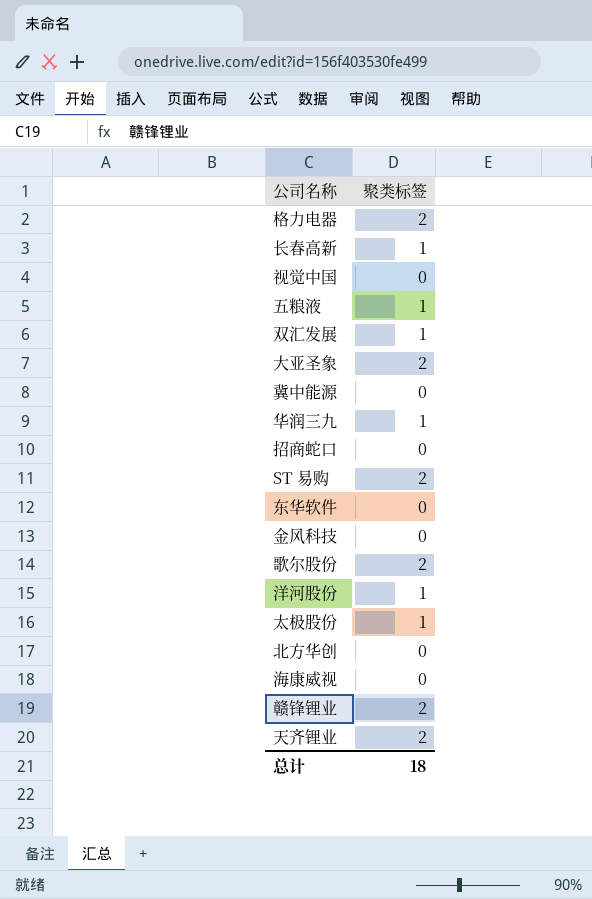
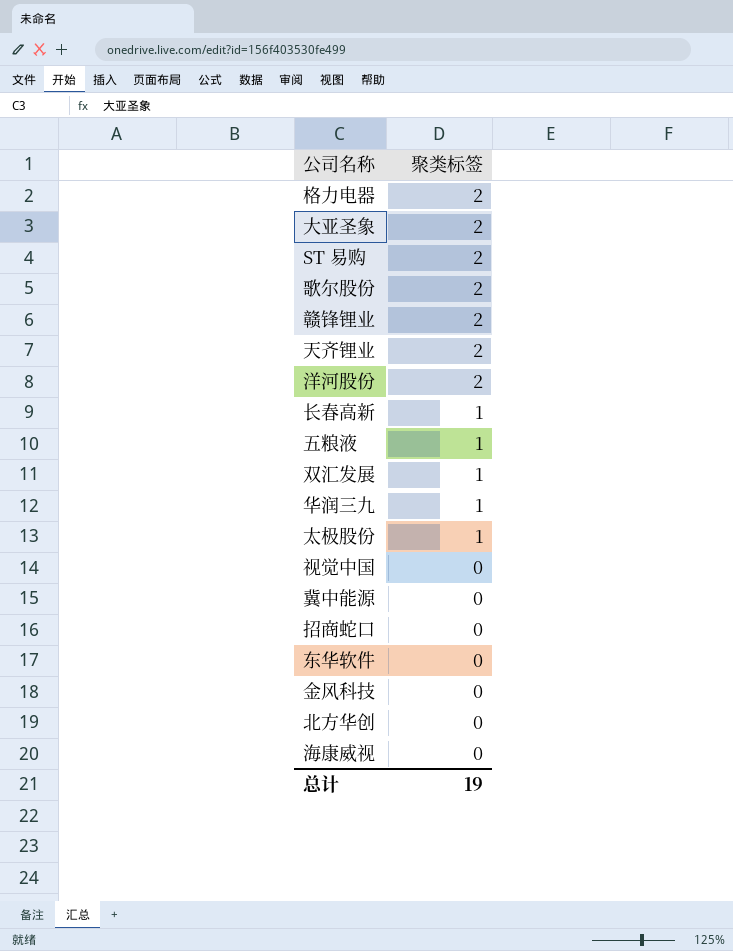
row order: none -> 聚类标签 descending
洋河股份 | 聚类标签: 1 -> 2
总计 | 聚类标签: 18 -> 19

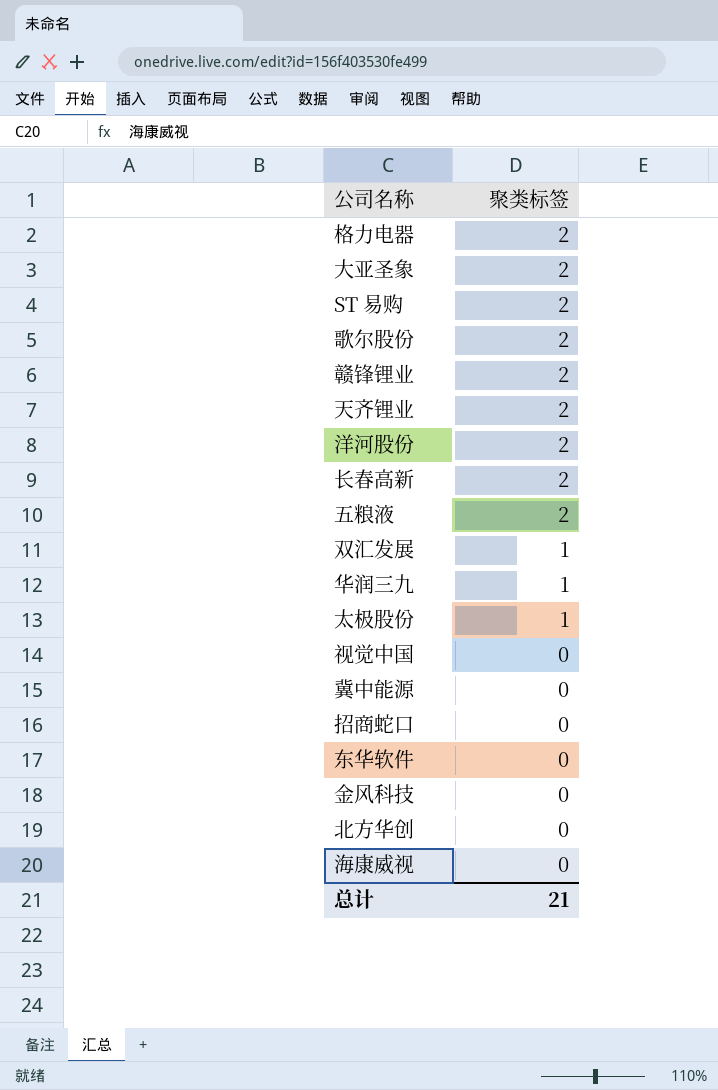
长春高新 | 聚类标签: 1 -> 2
五粮液 | 聚类标签: 1 -> 2
总计 | 聚类标签: 19 -> 21

